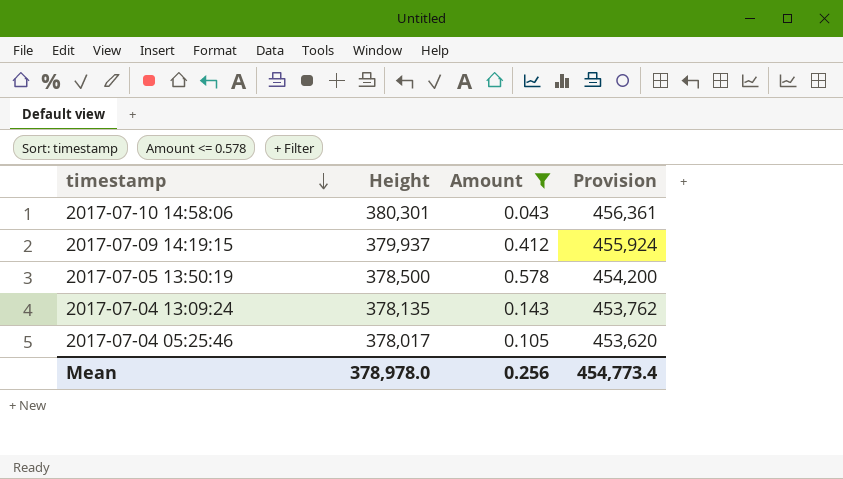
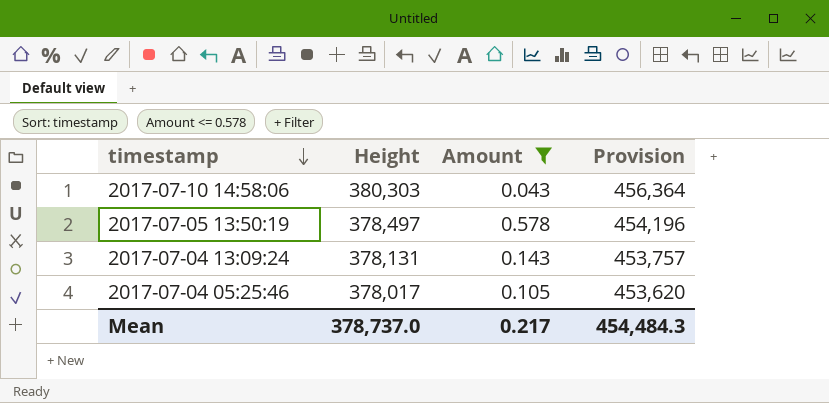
row 2017-07-09 14:19:15: 379,937 | 0.412 | 455,924 -> none
2017-07-10 14:58:06 | Height: 380,301 -> 380,303
2017-07-10 14:58:06 | Provision: 456,361 -> 456,364
2017-07-05 13:50:19 | Height: 378,500 -> 378,497
2017-07-05 13:50:19 | Provision: 454,200 -> 454,196
2017-07-04 13:09:24 | Height: 378,135 -> 378,131
2017-07-04 13:09:24 | Provision: 453,762 -> 453,757
Mean | Height: 378,978.0 -> 378,737.0
Mean | Amount: 0.256 -> 0.217
Mean | Provision: 454,773.4 -> 454,484.3

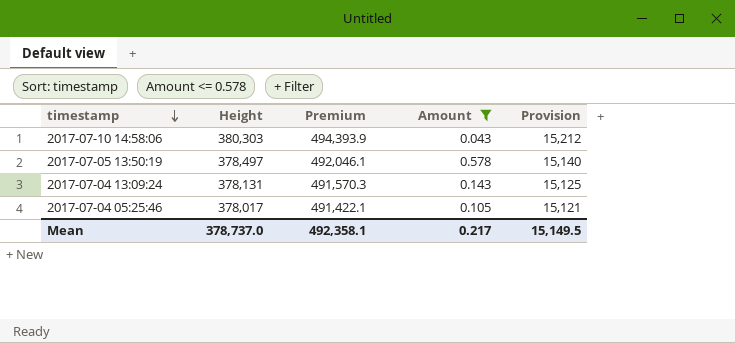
column Premium | formula: none -> [Height] * 1.3
column Provision | formula: [Height] * 1.2 -> [Height] * 0.04
Mean | Provision: 454,484.3 -> 15,149.5

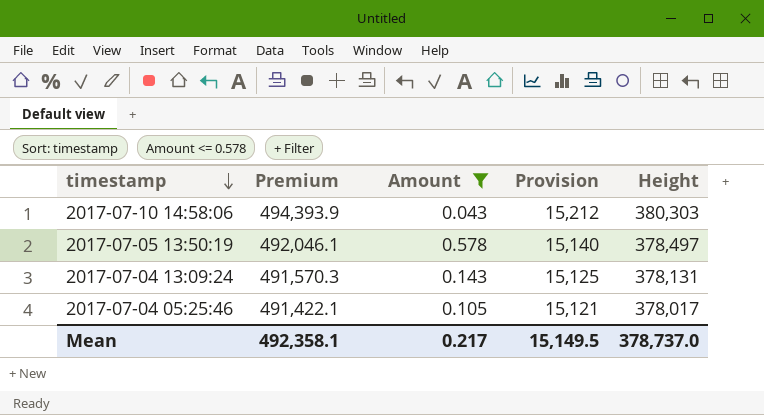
column Height | position: 2 -> 5

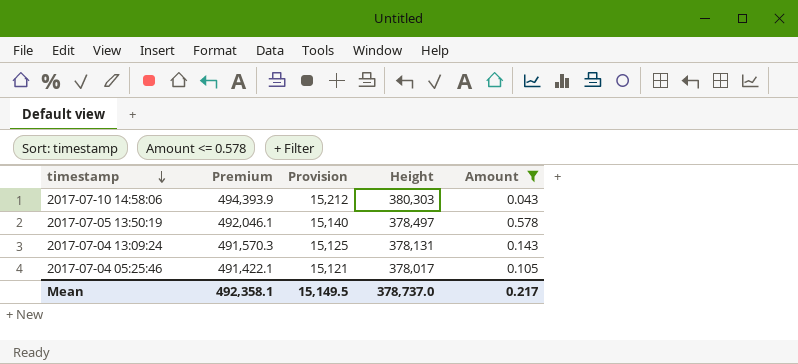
column Amount | position: 3 -> 5

